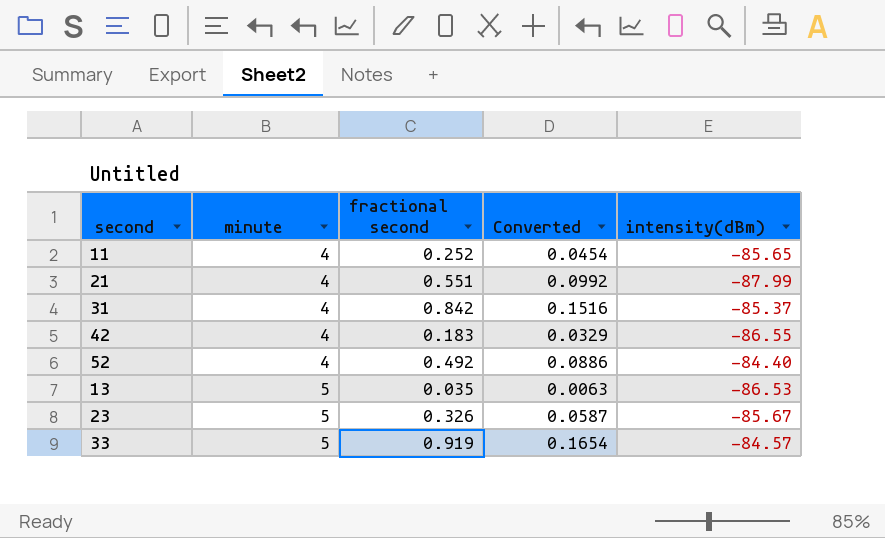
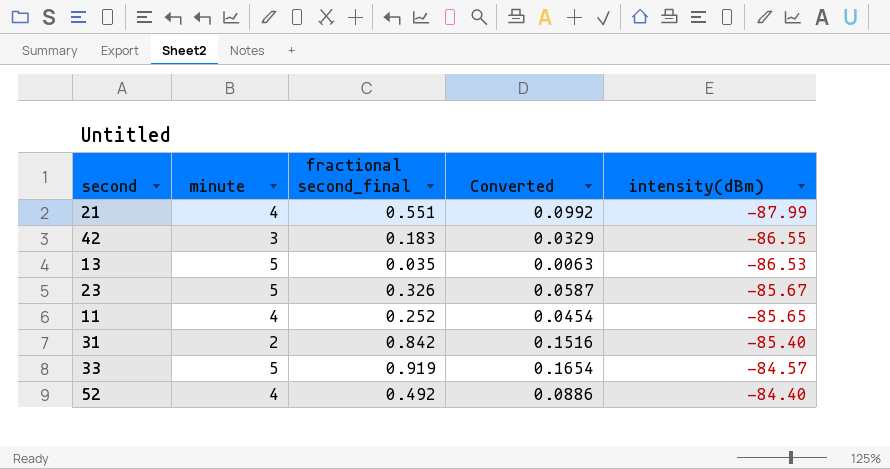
row order: minute ascending -> intensity(dBm) ascending
column name: fractional second -> fractional second_final
42 | minute: 4 -> 3
31 | minute: 4 -> 2
31 | intensity(dBm): -85.37 -> -85.40

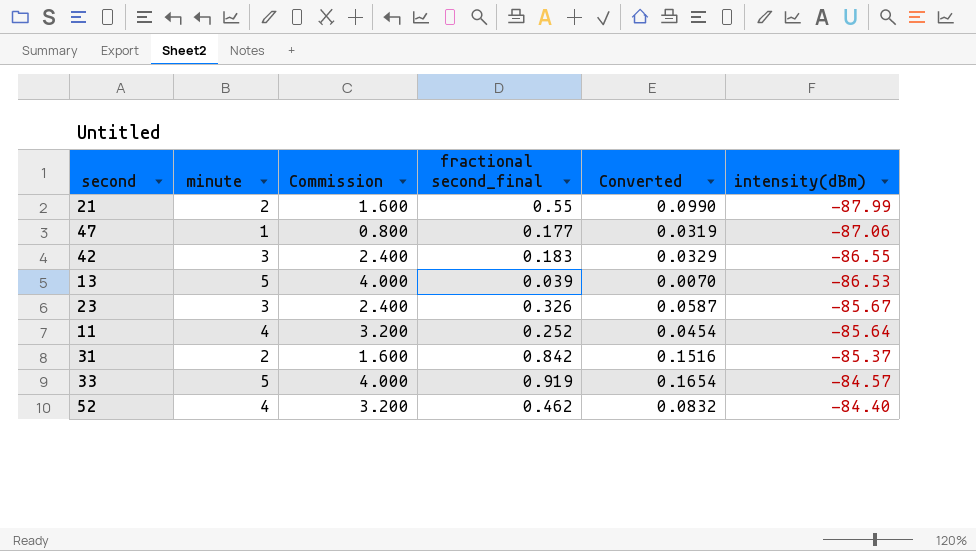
column Commission | formula: none -> [minute] * 0.8
21 | minute: 4 -> 2
21 | fractional second_final: 0.551 -> 0.55
21 | Converted: 0.0992 -> 0.0990
row 47: none -> 1 | 0.800 | 0.177 | 0.0319 | -87.06
13 | fractional second_final: 0.035 -> 0.039
13 | Converted: 0.0063 -> 0.0070
23 | minute: 5 -> 3
11 | intensity(dBm): -85.65 -> -85.64
31 | intensity(dBm): -85.40 -> -85.37
52 | fractional second_final: 0.492 -> 0.462
52 | Converted: 0.0886 -> 0.0832

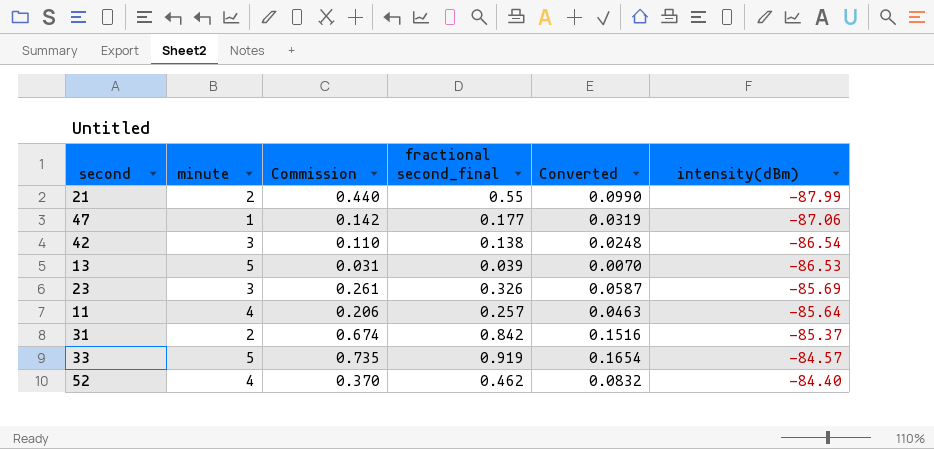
column Commission | formula: [minute] * 0.8 -> [fractional second_final] * 0.8
42 | fractional second_final: 0.183 -> 0.138
42 | Converted: 0.0329 -> 0.0248
42 | intensity(dBm): -86.55 -> -86.54
23 | intensity(dBm): -85.67 -> -85.69
11 | fractional second_final: 0.252 -> 0.257
11 | Converted: 0.0454 -> 0.0463

